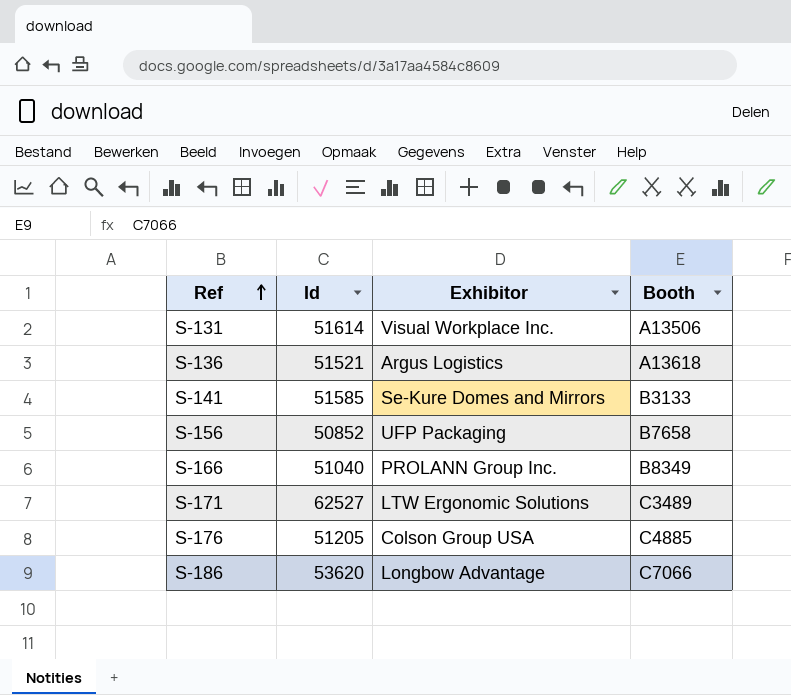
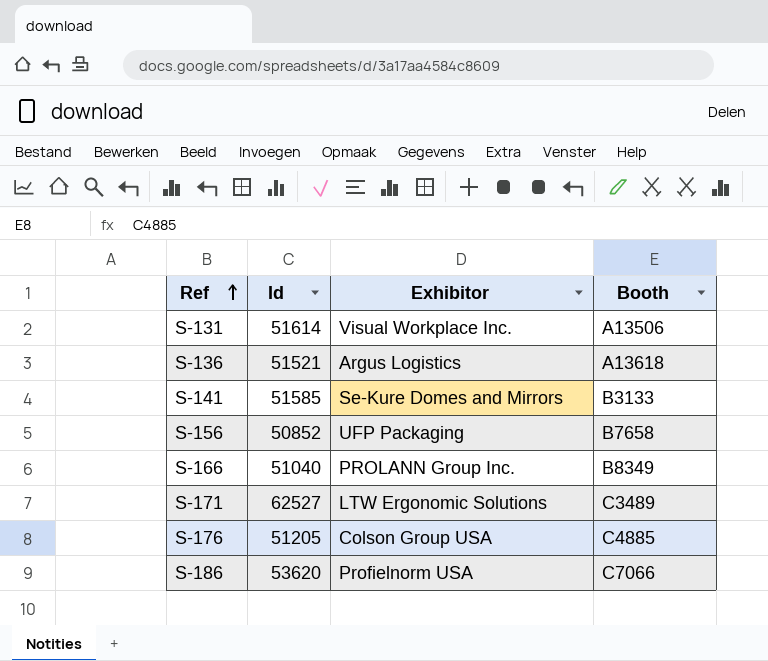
S-186 | Exhibitor: Longbow Advantage -> Profielnorm USA

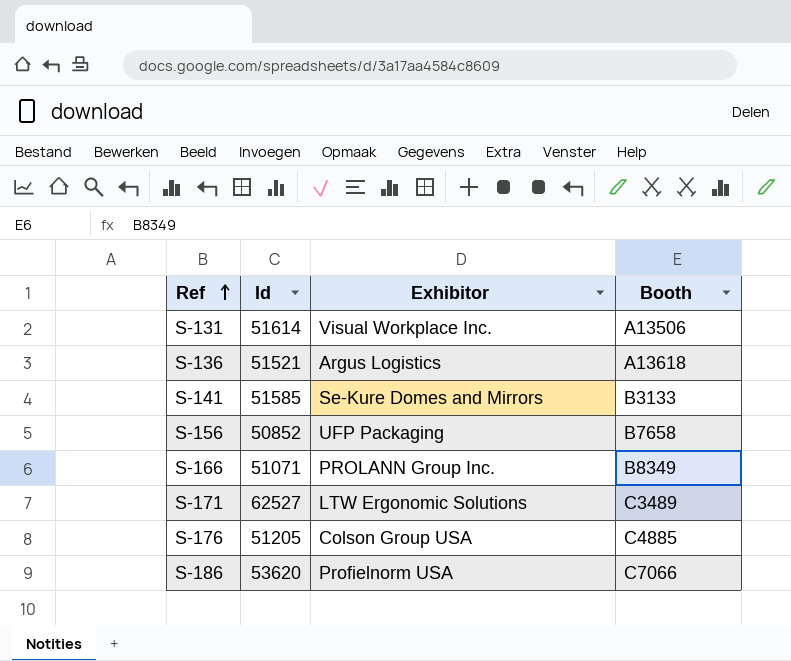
S-166 | Id: 51040 -> 51071

